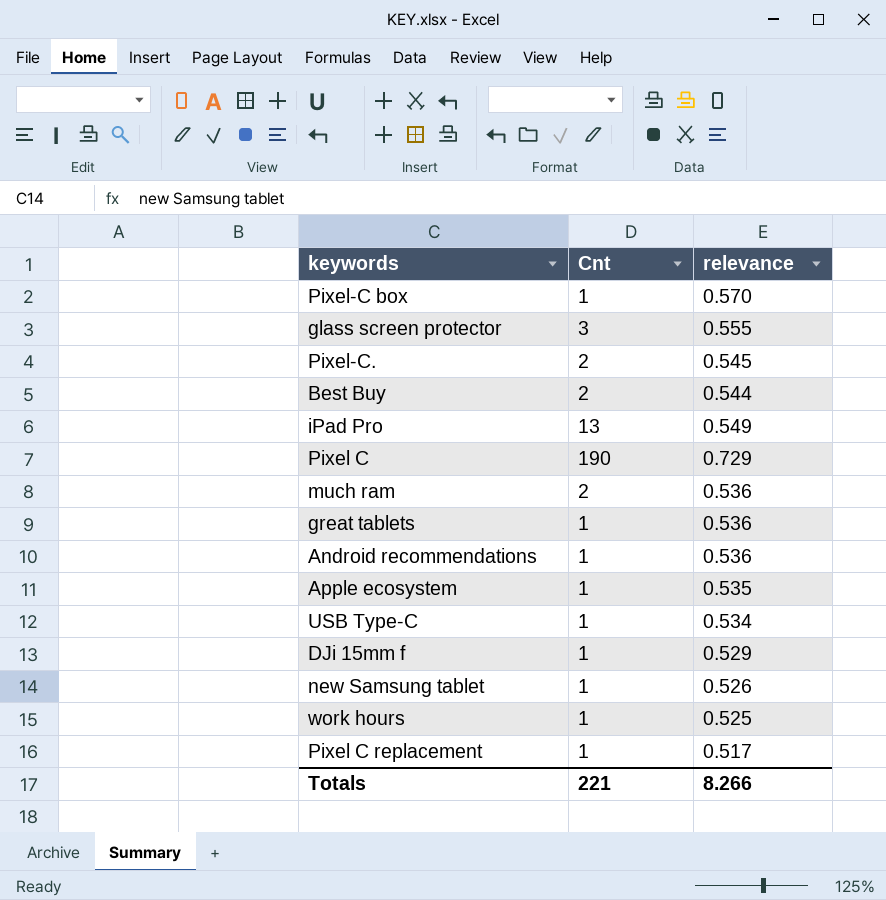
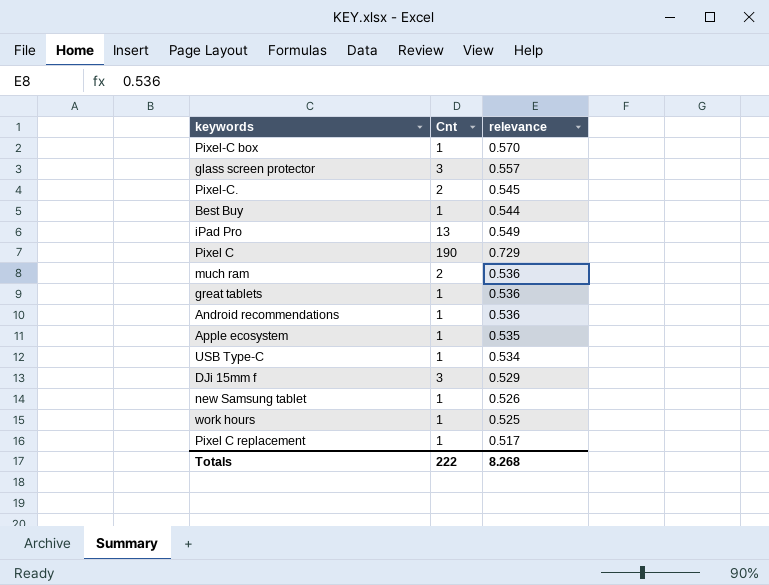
glass screen protector | relevance: 0.555 -> 0.557
Best Buy | Cnt: 2 -> 1
DJi 15mm f | Cnt: 1 -> 3
Totals | Cnt: 221 -> 222
Totals | relevance: 8.266 -> 8.268

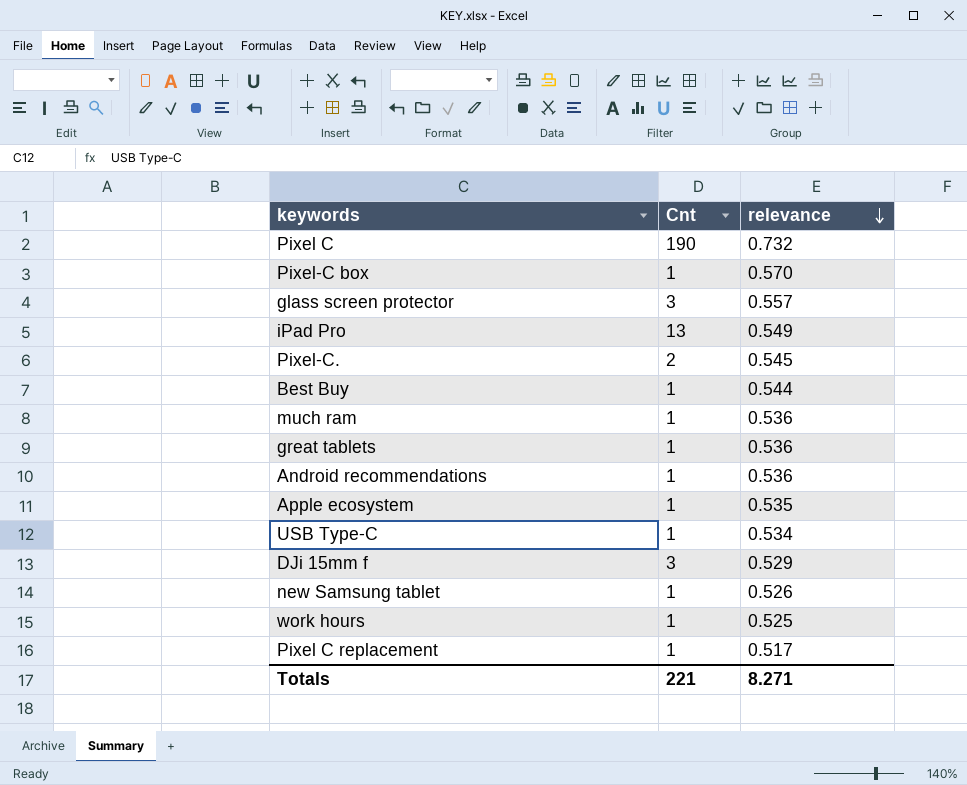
row order: none -> relevance descending
Pixel C | relevance: 0.729 -> 0.732
much ram | Cnt: 2 -> 1
Totals | Cnt: 222 -> 221
Totals | relevance: 8.268 -> 8.271

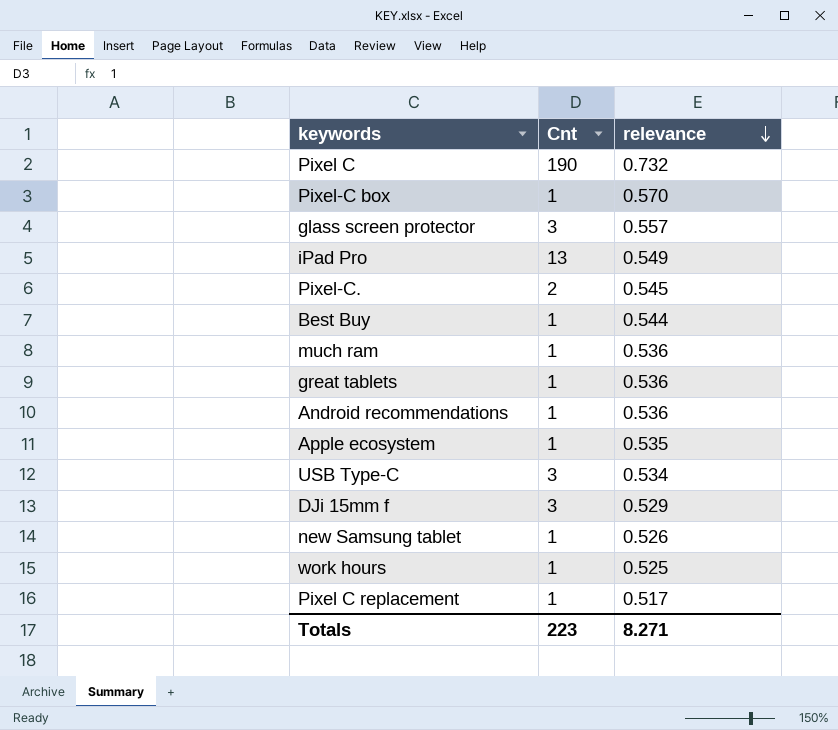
USB Type-C | Cnt: 1 -> 3
Totals | Cnt: 221 -> 223

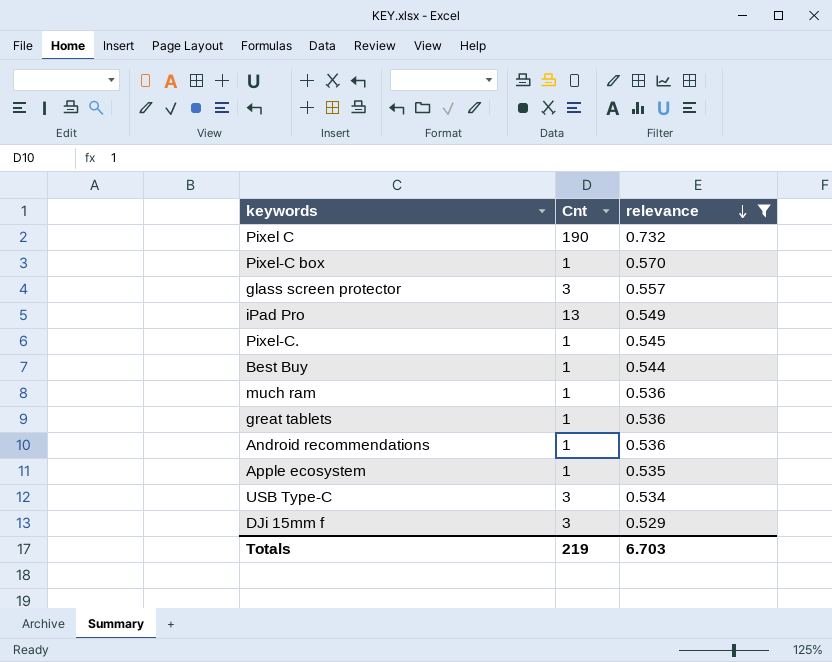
filter: none -> relevance >= 0.529
Pixel-C. | Cnt: 2 -> 1
Totals | Cnt: 223 -> 219
Totals | relevance: 8.271 -> 6.703

